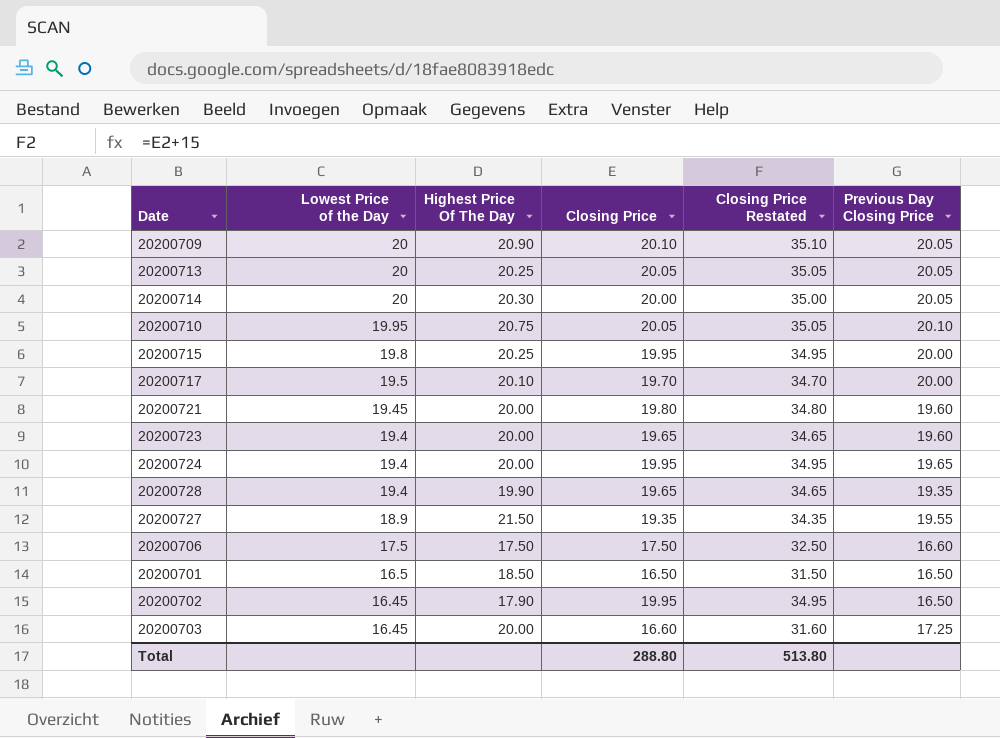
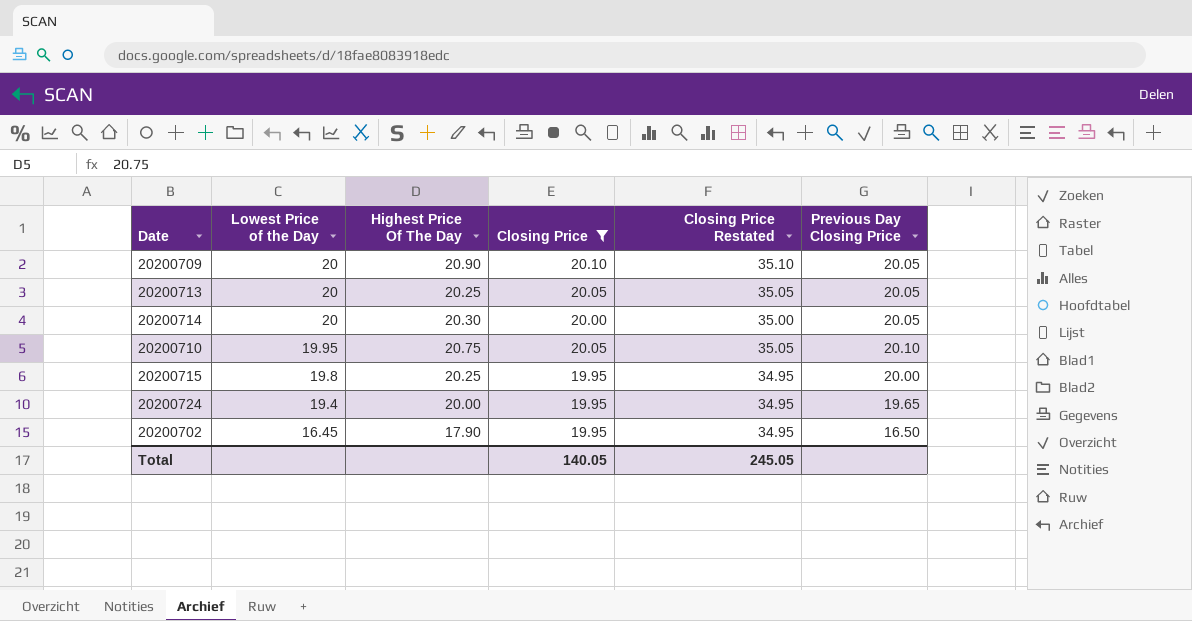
filter: none -> Closing Price >= 19.95
Total | Closing Price: 288.80 -> 140.05
Total | Closing Price Restated: 513.80 -> 245.05

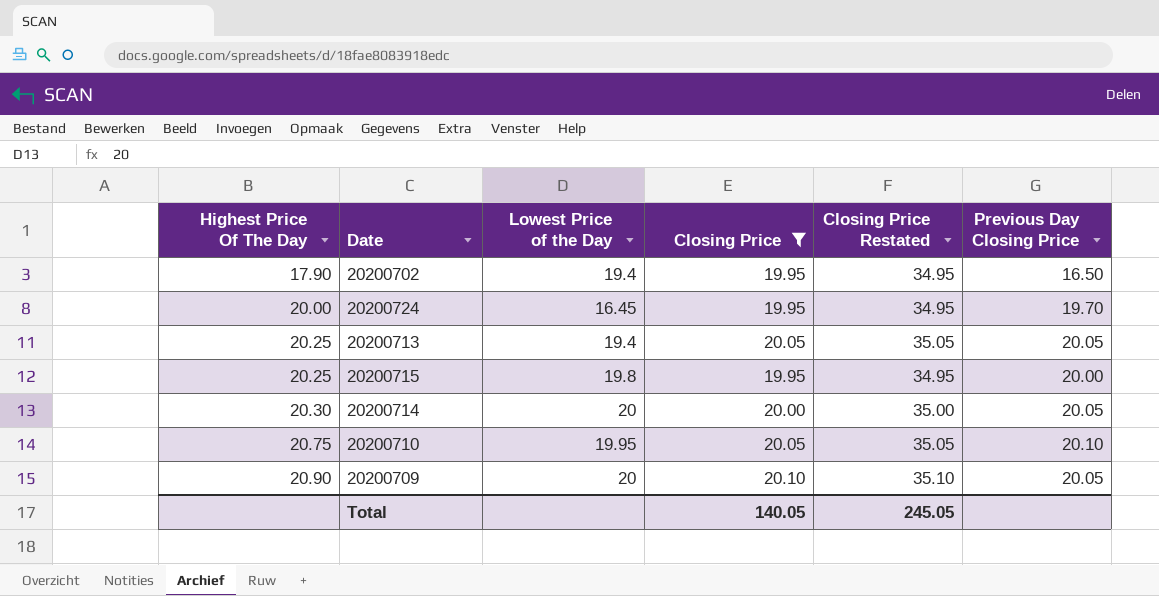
row order: Lowest Price of the Day descending -> Highest Price Of The Day ascending
column Highest Price Of The Day | position: 3 -> 1
20200702 | Lowest Price of the Day: 16.45 -> 19.4
20200724 | Lowest Price of the Day: 19.4 -> 16.45
20200724 | Previous Day Closing Price: 19.65 -> 19.70
20200713 | Lowest Price of the Day: 20 -> 19.4

